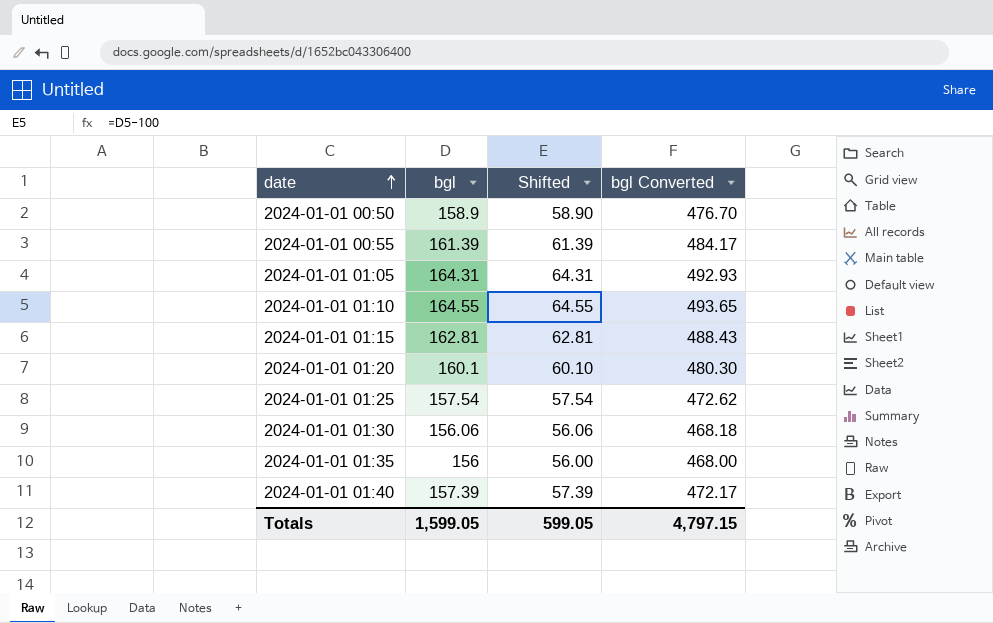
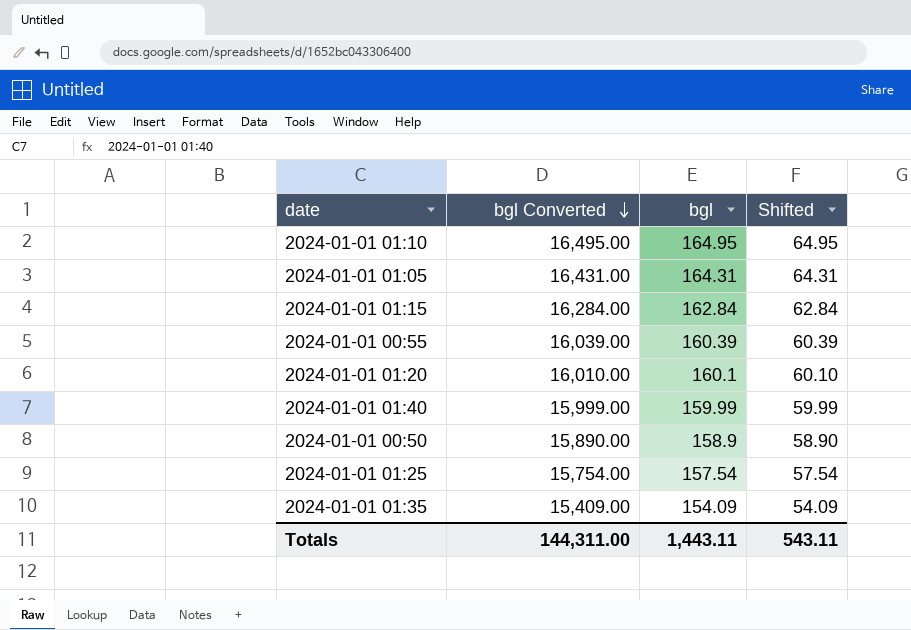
row order: date ascending -> bgl Converted descending
column bgl Converted | formula: [bgl] * 3 -> [bgl] * 100
column bgl Converted | position: 4 -> 2
row 2024-01-01 01:30: 156.06 | 56.06 | 468.18 -> none
2024-01-01 01:10 | bgl: 164.55 -> 164.95
2024-01-01 01:10 | Shifted: 64.55 -> 64.95
2024-01-01 01:15 | bgl: 162.81 -> 162.84
2024-01-01 01:15 | Shifted: 62.81 -> 62.84
2024-01-01 00:55 | bgl: 161.39 -> 160.39
2024-01-01 00:55 | Shifted: 61.39 -> 60.39
2024-01-01 01:40 | bgl: 157.39 -> 159.99
2024-01-01 01:40 | Shifted: 57.39 -> 59.99
2024-01-01 01:35 | bgl: 156 -> 154.09
2024-01-01 01:35 | Shifted: 56.00 -> 54.09
Totals | bgl Converted: 4,797.15 -> 144,311.00
Totals | bgl: 1,599.05 -> 1,443.11
Totals | Shifted: 599.05 -> 543.11

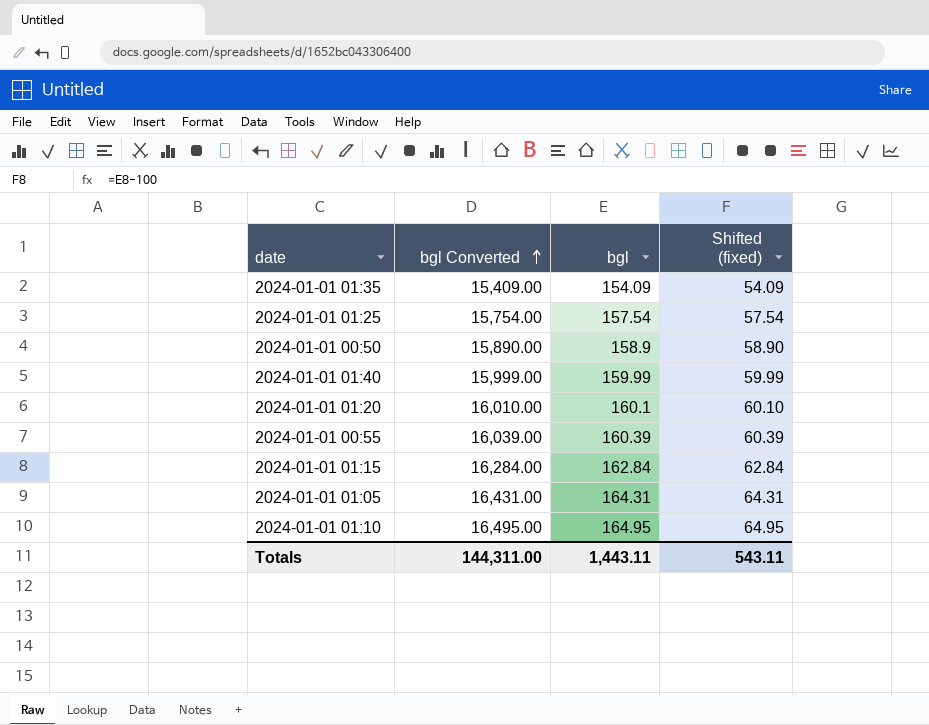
row order: bgl Converted descending -> bgl Converted ascending
column name: Shifted -> Shifted (fixed)

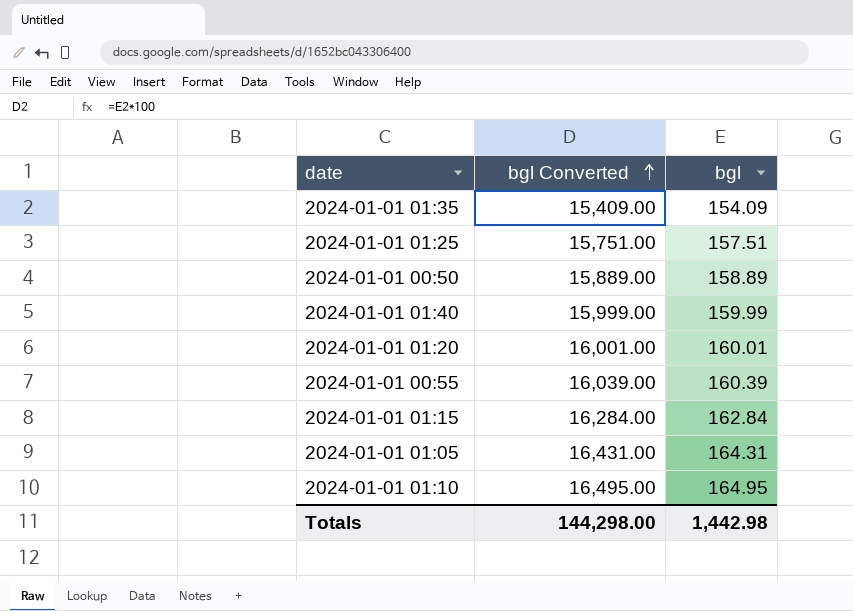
column Shifted (fixed) | formula: [bgl] - 100 -> none
2024-01-01 01:25 | bgl Converted: 15,754.00 -> 15,751.00
2024-01-01 01:25 | bgl: 157.54 -> 157.51
2024-01-01 00:50 | bgl Converted: 15,890.00 -> 15,889.00
2024-01-01 00:50 | bgl: 158.9 -> 158.89
2024-01-01 01:20 | bgl Converted: 16,010.00 -> 16,001.00
2024-01-01 01:20 | bgl: 160.1 -> 160.01
Totals | bgl Converted: 144,311.00 -> 144,298.00
Totals | bgl: 1,443.11 -> 1,442.98

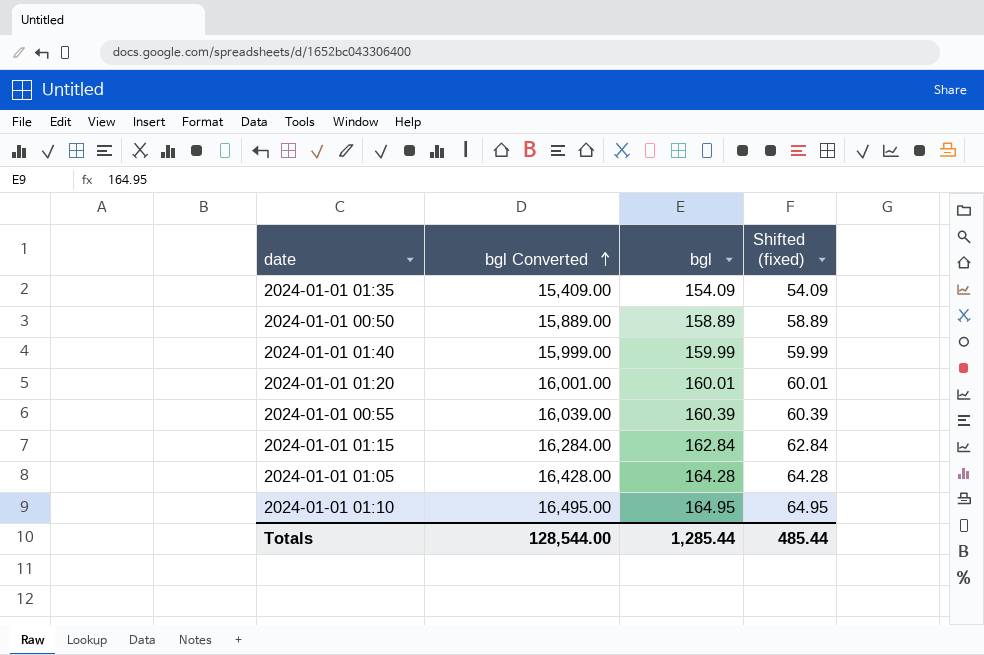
column Shifted (fixed) | formula: none -> [bgl] - 100
row 2024-01-01 01:25: 15,751.00 | 157.51 -> none
2024-01-01 01:05 | bgl Converted: 16,431.00 -> 16,428.00
2024-01-01 01:05 | bgl: 164.31 -> 164.28
Totals | bgl Converted: 144,298.00 -> 128,544.00
Totals | bgl: 1,442.98 -> 1,285.44

